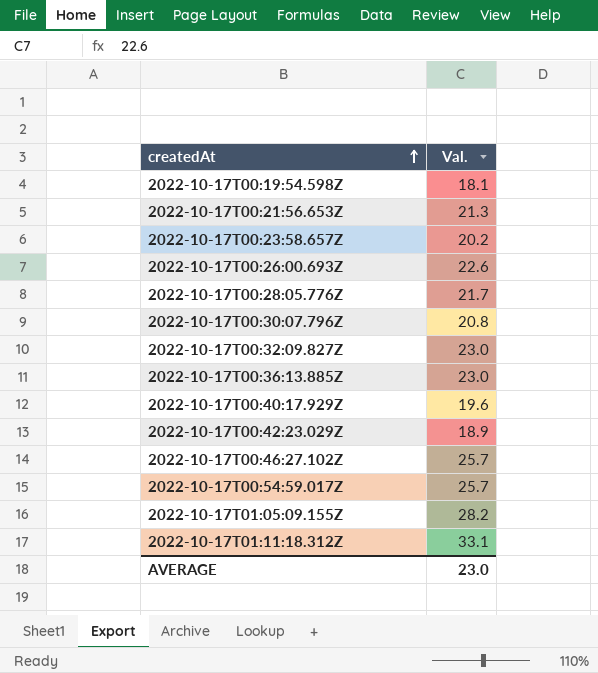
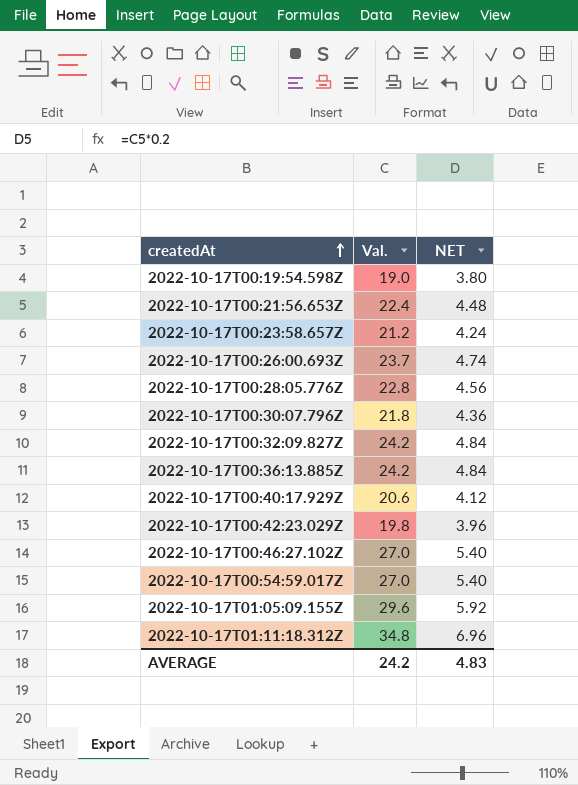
column NET | formula: none -> [Val.] * 0.2
2022-10-17T00:19:54.598Z | Val.: 18.1 -> 19.0
2022-10-17T00:21:56.653Z | Val.: 21.3 -> 22.4
2022-10-17T00:23:58.657Z | Val.: 20.2 -> 21.2
2022-10-17T00:26:00.693Z | Val.: 22.6 -> 23.7
2022-10-17T00:28:05.776Z | Val.: 21.7 -> 22.8
2022-10-17T00:30:07.796Z | Val.: 20.8 -> 21.8
2022-10-17T00:32:09.827Z | Val.: 23.0 -> 24.2
2022-10-17T00:36:13.885Z | Val.: 23.0 -> 24.2
2022-10-17T00:40:17.929Z | Val.: 19.6 -> 20.6
2022-10-17T00:42:23.029Z | Val.: 18.9 -> 19.8
2022-10-17T00:46:27.102Z | Val.: 25.7 -> 27.0
2022-10-17T00:54:59.017Z | Val.: 25.7 -> 27.0
2022-10-17T01:05:09.155Z | Val.: 28.2 -> 29.6
2022-10-17T01:11:18.312Z | Val.: 33.1 -> 34.8
AVERAGE | Val.: 23.0 -> 24.2

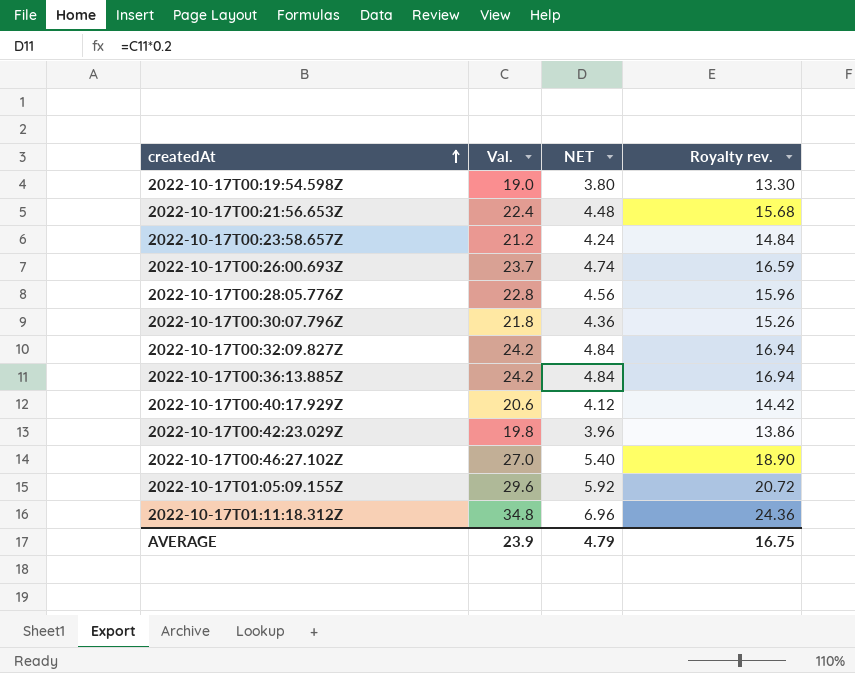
column Royalty rev. | formula: none -> [Val.] * 0.7
row 2022-10-17T00:54:59.017Z: 27.0 | 5.40 -> none
AVERAGE | Val.: 24.2 -> 23.9
AVERAGE | NET: 4.83 -> 4.79

